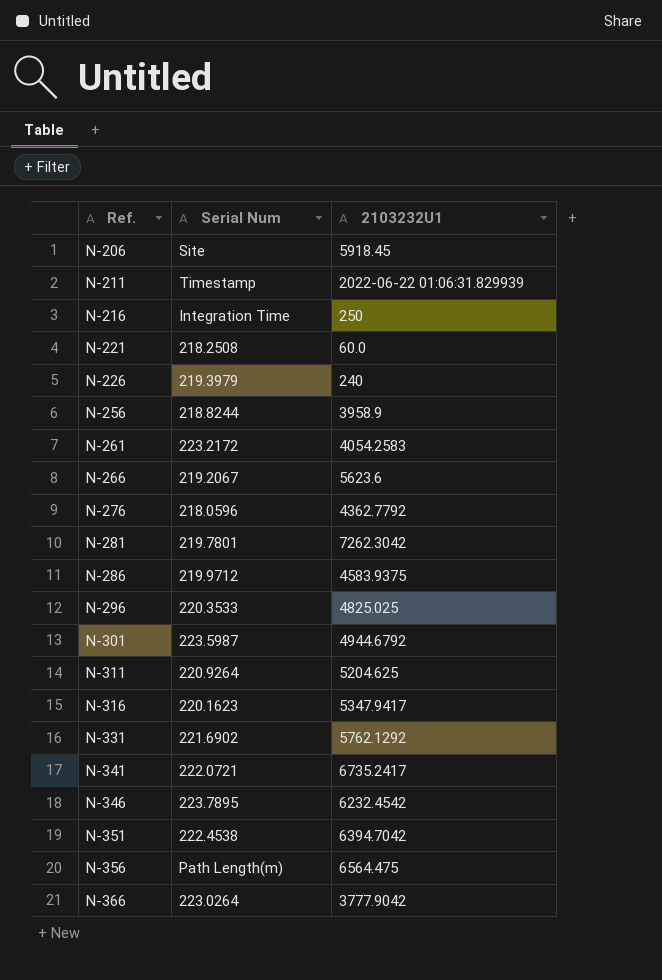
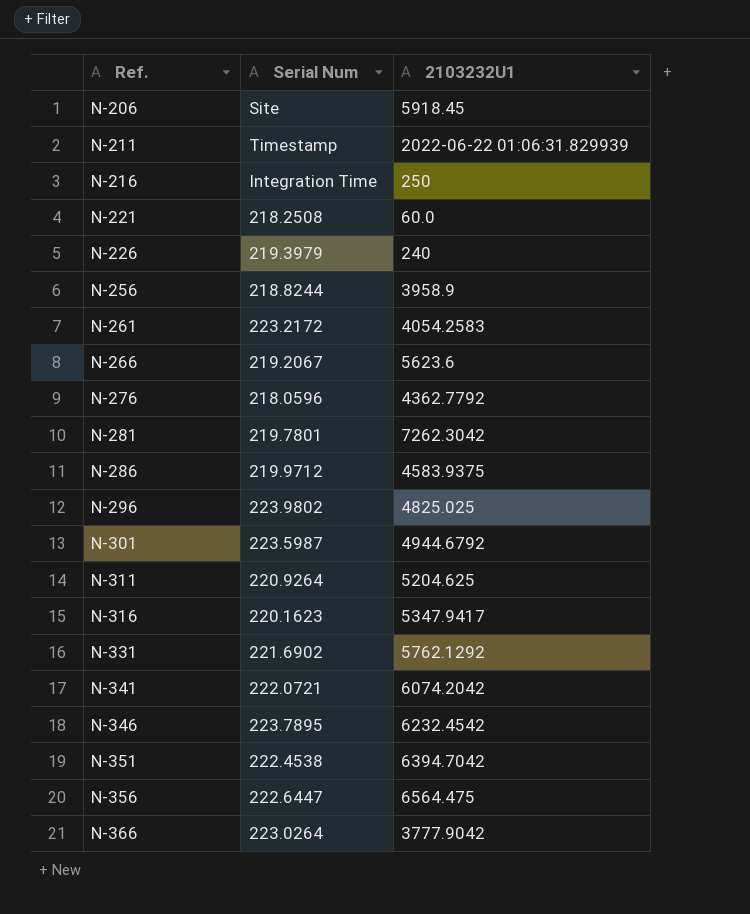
N-296 | Serial Num: 220.3533 -> 223.9802
N-341 | 2103232U1: 6735.2417 -> 6074.2042
N-356 | Serial Num: Path Length(m) -> 222.6447

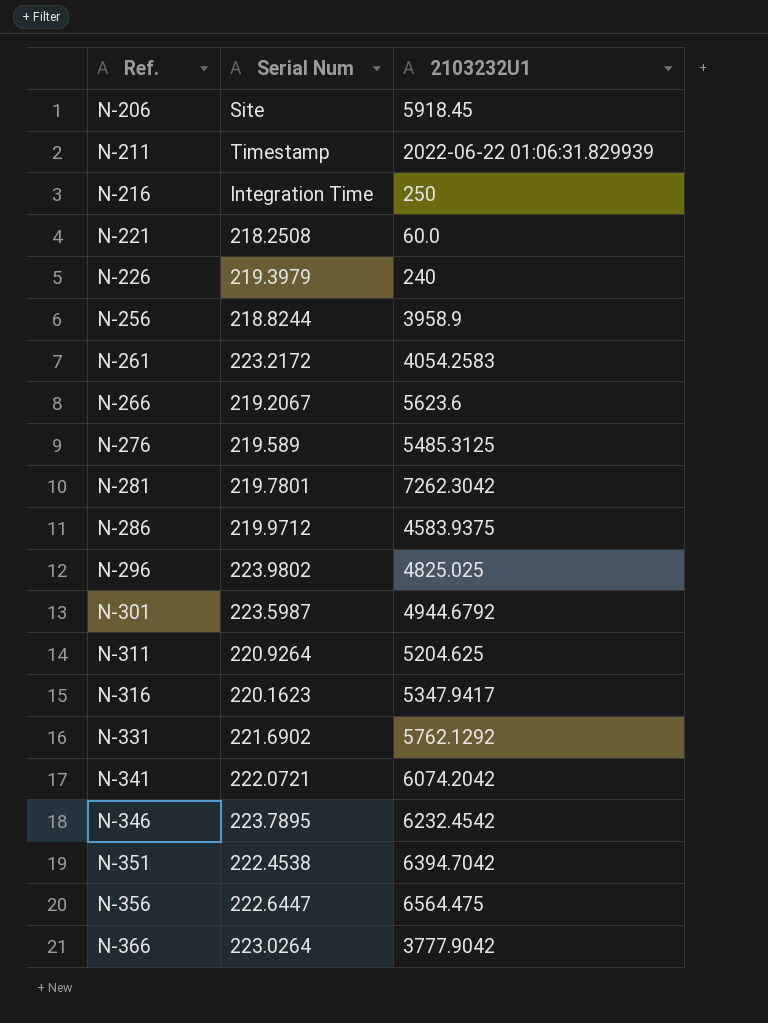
N-276 | Serial Num: 218.0596 -> 219.589
N-276 | 2103232U1: 4362.7792 -> 5485.3125

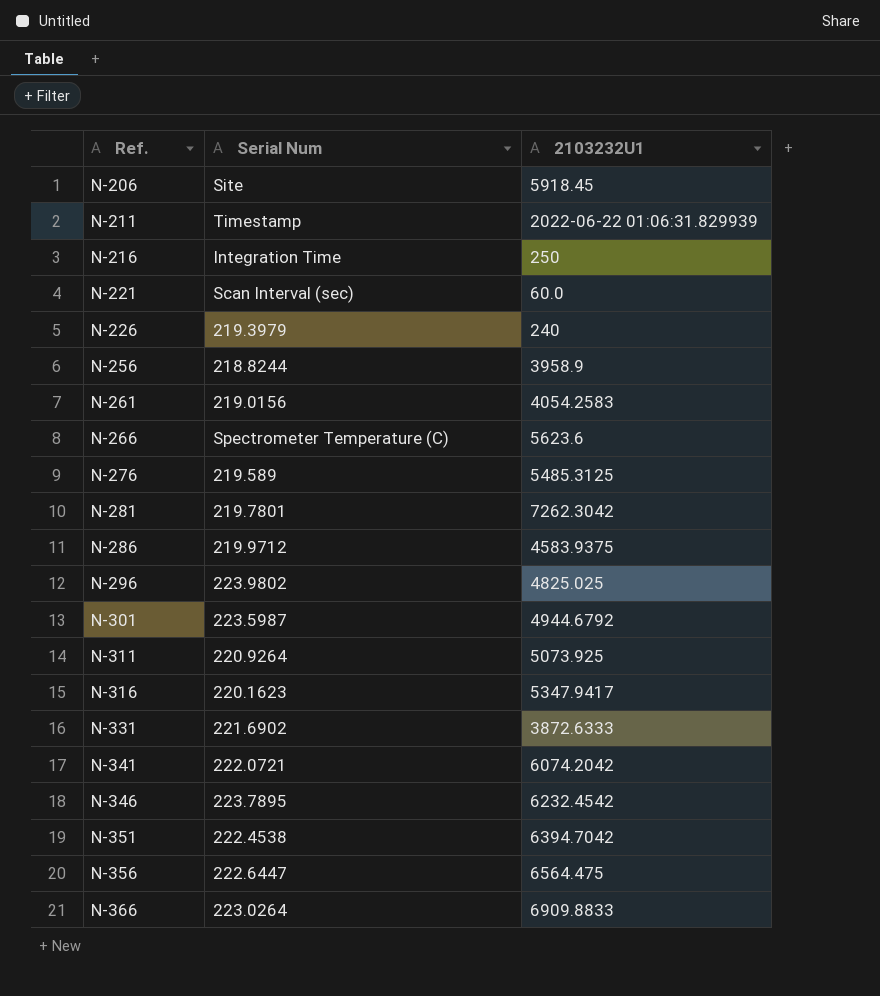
N-221 | Serial Num: 218.2508 -> Scan Interval (sec)
N-261 | Serial Num: 223.2172 -> 219.0156
N-266 | Serial Num: 219.2067 -> Spectrometer Temperature (C)
N-311 | 2103232U1: 5204.625 -> 5073.925
N-331 | 2103232U1: 5762.1292 -> 3872.6333
N-366 | 2103232U1: 3777.9042 -> 6909.8833

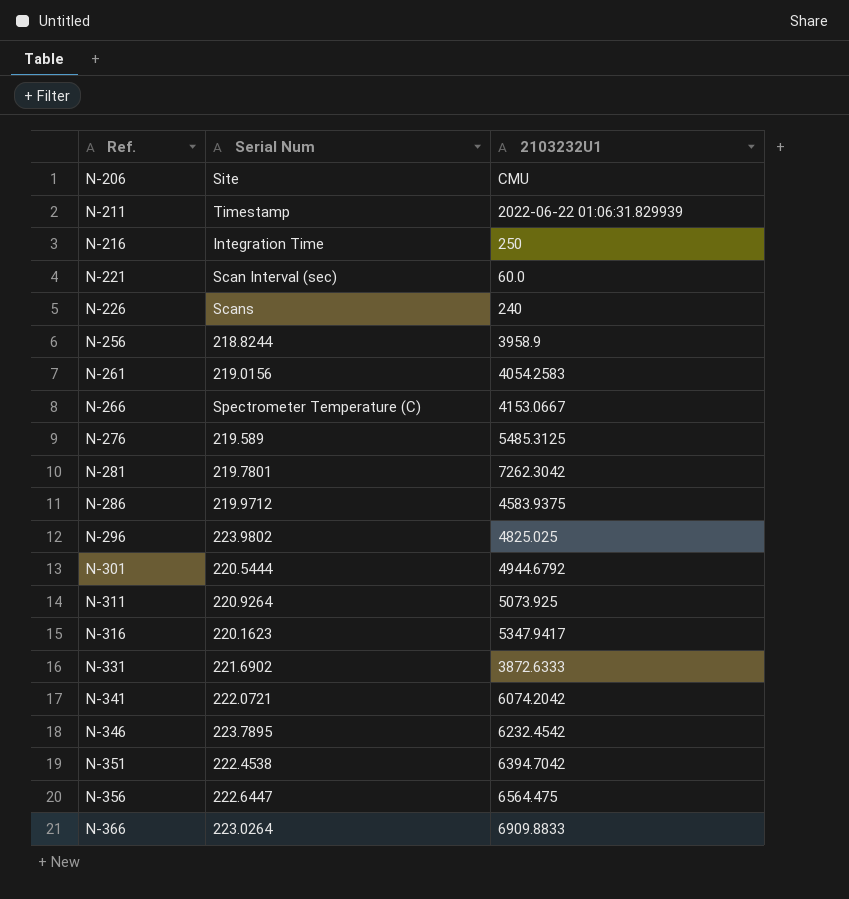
N-206 | 2103232U1: 5918.45 -> CMU
N-226 | Serial Num: 219.3979 -> Scans
N-266 | 2103232U1: 5623.6 -> 4153.0667
N-301 | Serial Num: 223.5987 -> 220.5444

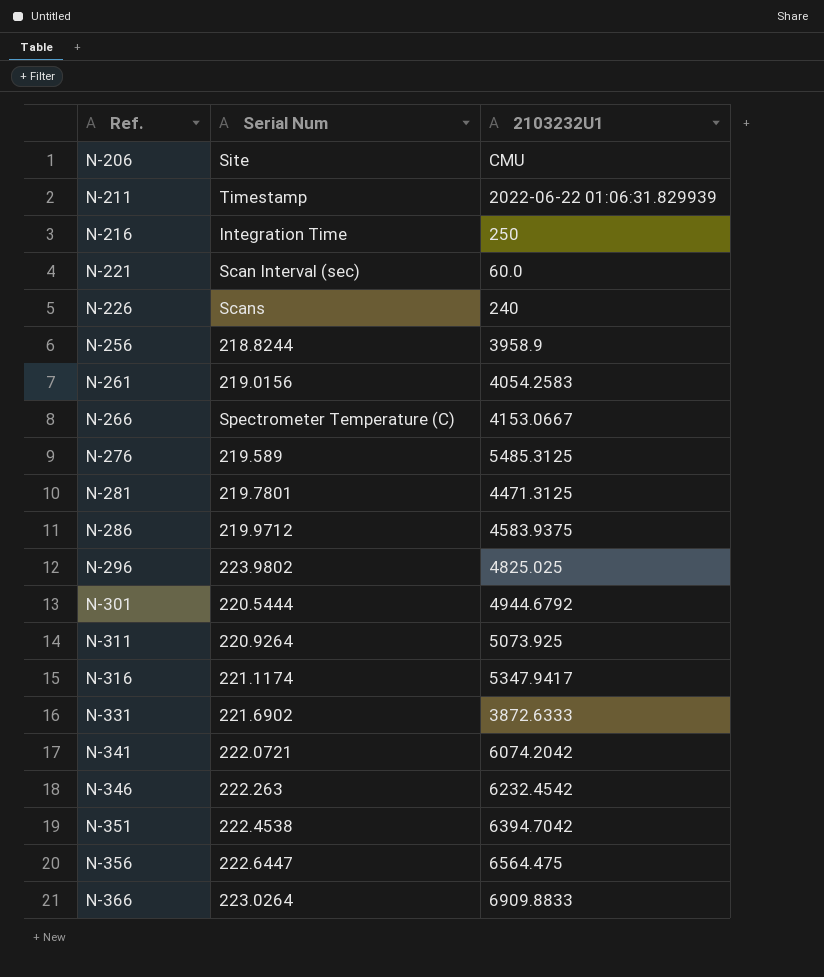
N-281 | 2103232U1: 7262.3042 -> 4471.3125
N-316 | Serial Num: 220.1623 -> 221.1174
N-346 | Serial Num: 223.7895 -> 222.263

